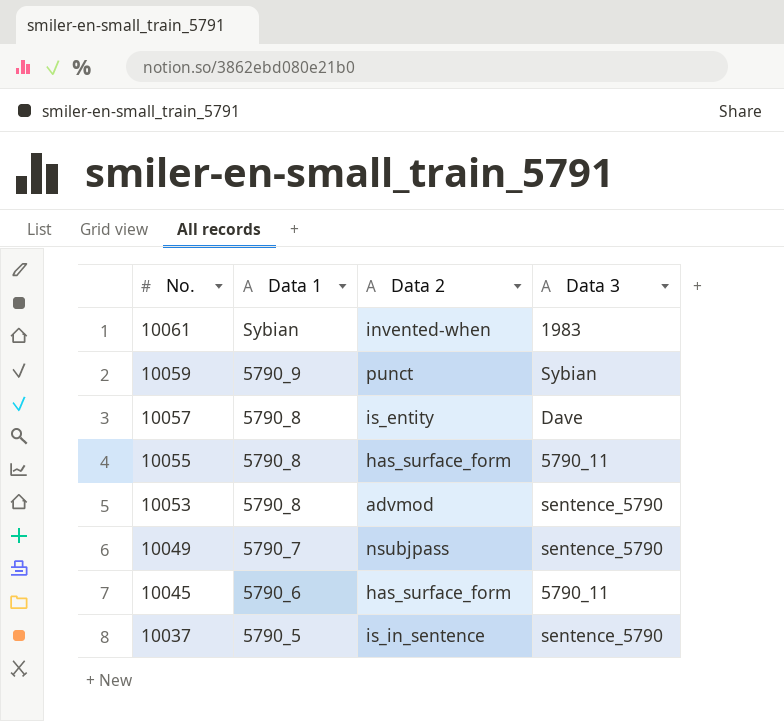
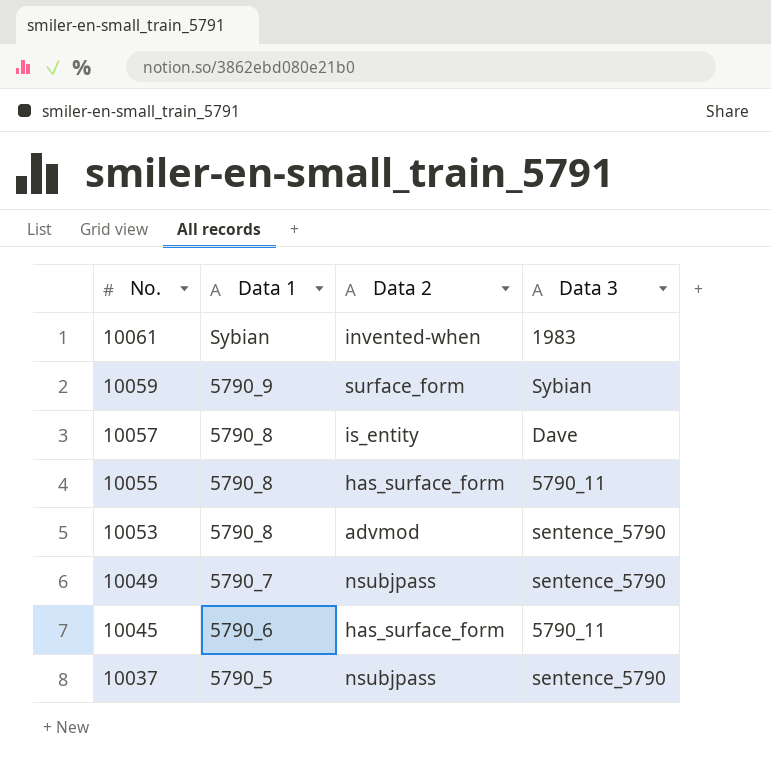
10059 | Data 2: punct -> surface_form
10037 | Data 2: is_in_sentence -> nsubjpass

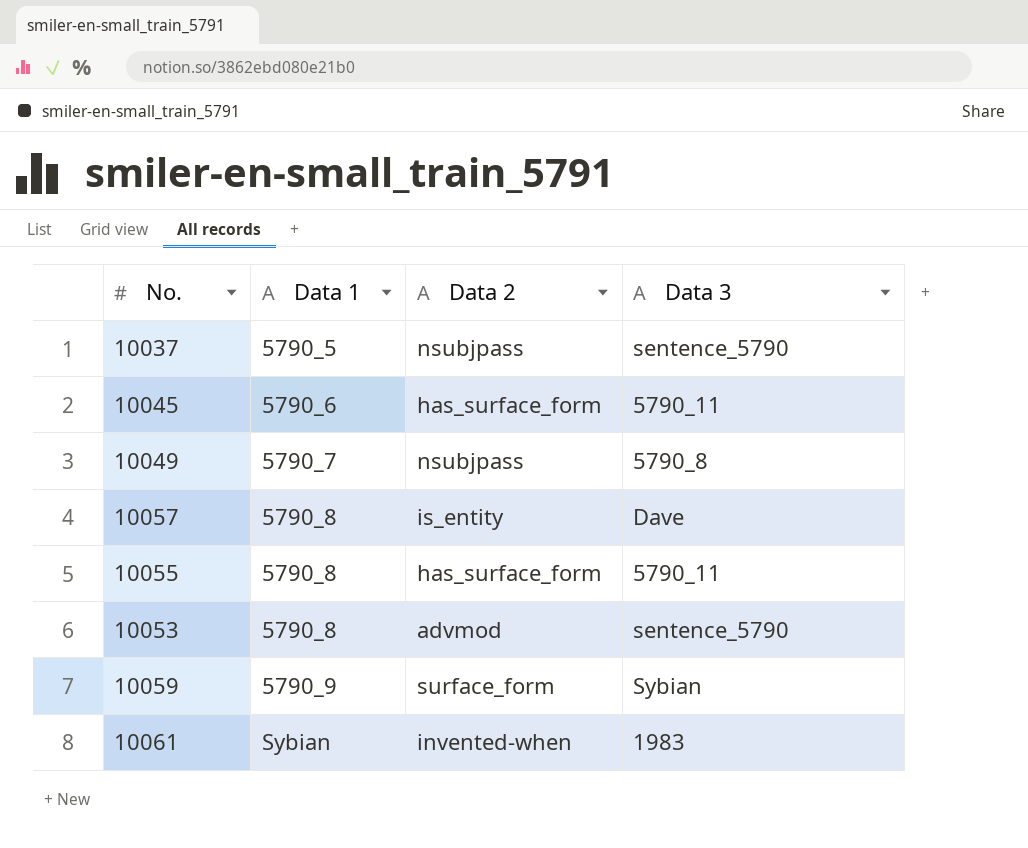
row order: No. descending -> Data 1 ascending
10049 | Data 3: sentence_5790 -> 5790_8

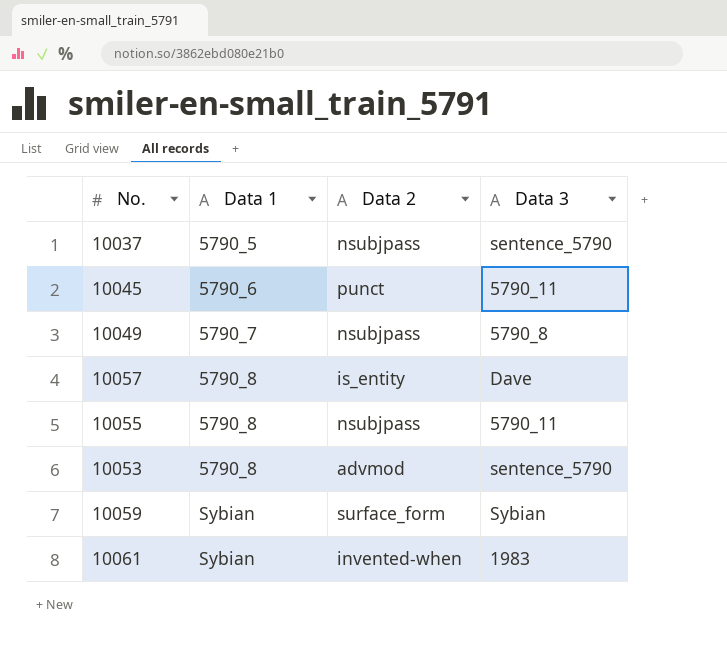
10045 | Data 2: has_surface_form -> punct
10055 | Data 2: has_surface_form -> nsubjpass
10059 | Data 1: 5790_9 -> Sybian

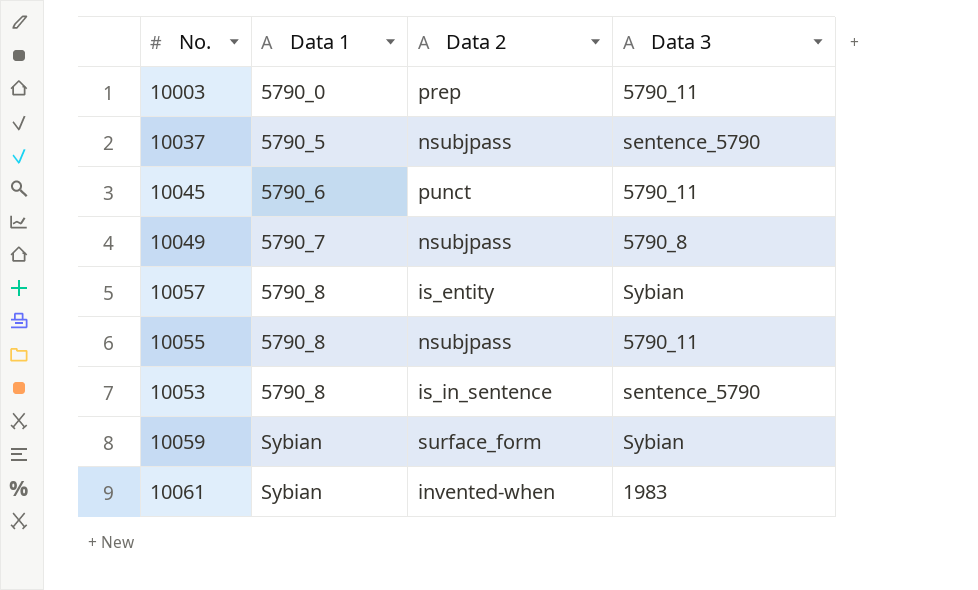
row 10003: none -> 5790_0 | prep | 5790_11
10057 | Data 3: Dave -> Sybian
10053 | Data 2: advmod -> is_in_sentence

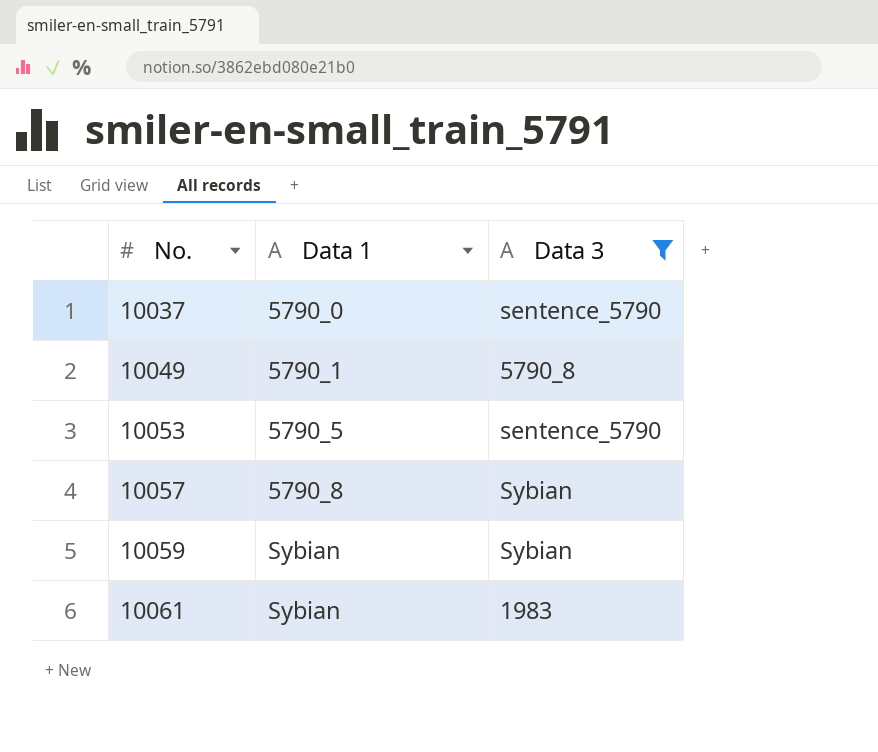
filter: none -> Data 3 != 5790_11
row order: Data 1 ascending -> No. ascending
column Data 2 | position: 3 -> none
10037 | Data 1: 5790_5 -> 5790_0
10049 | Data 1: 5790_7 -> 5790_1
10053 | Data 1: 5790_8 -> 5790_5

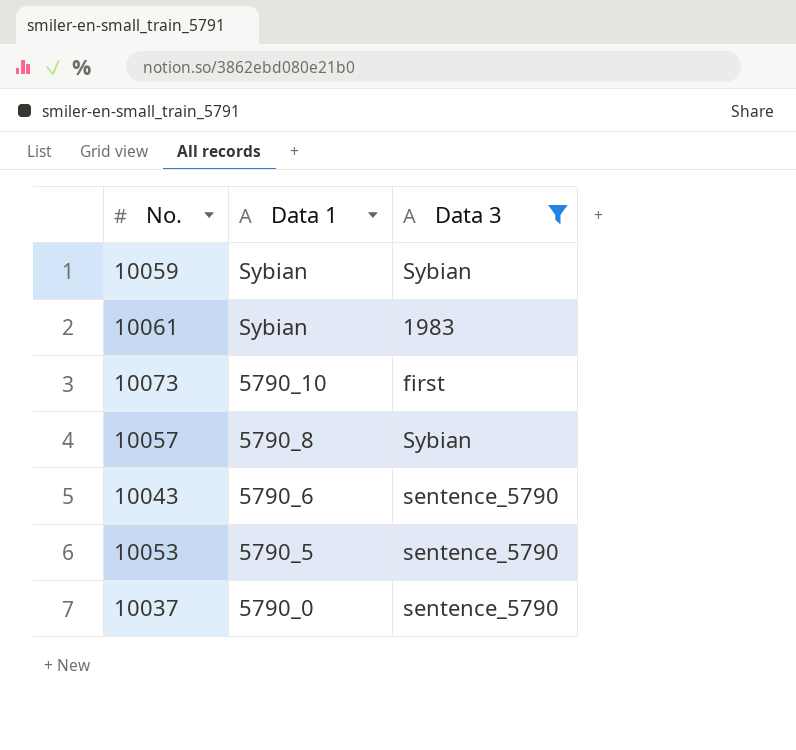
row order: No. ascending -> Data 1 descending
row 10049: 5790_1 | 5790_8 -> none
row 10073: none -> 5790_10 | first
row 10043: none -> 5790_6 | sentence_5790

